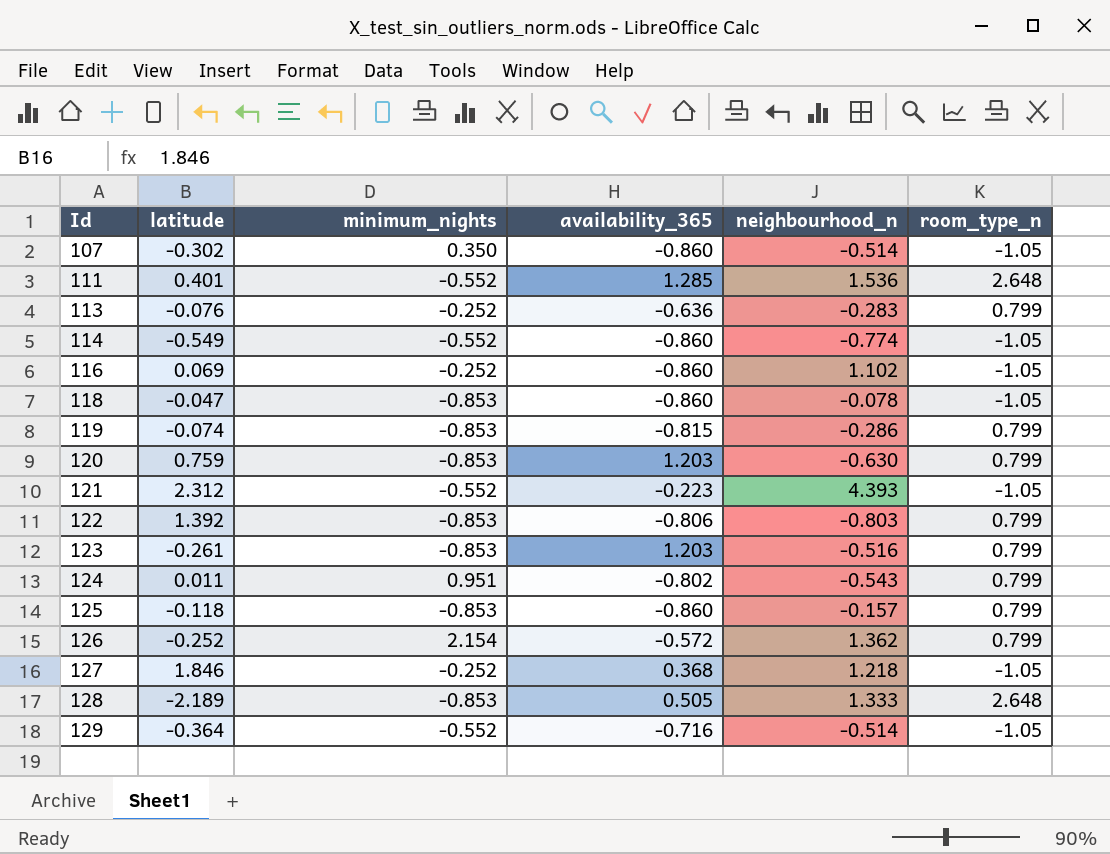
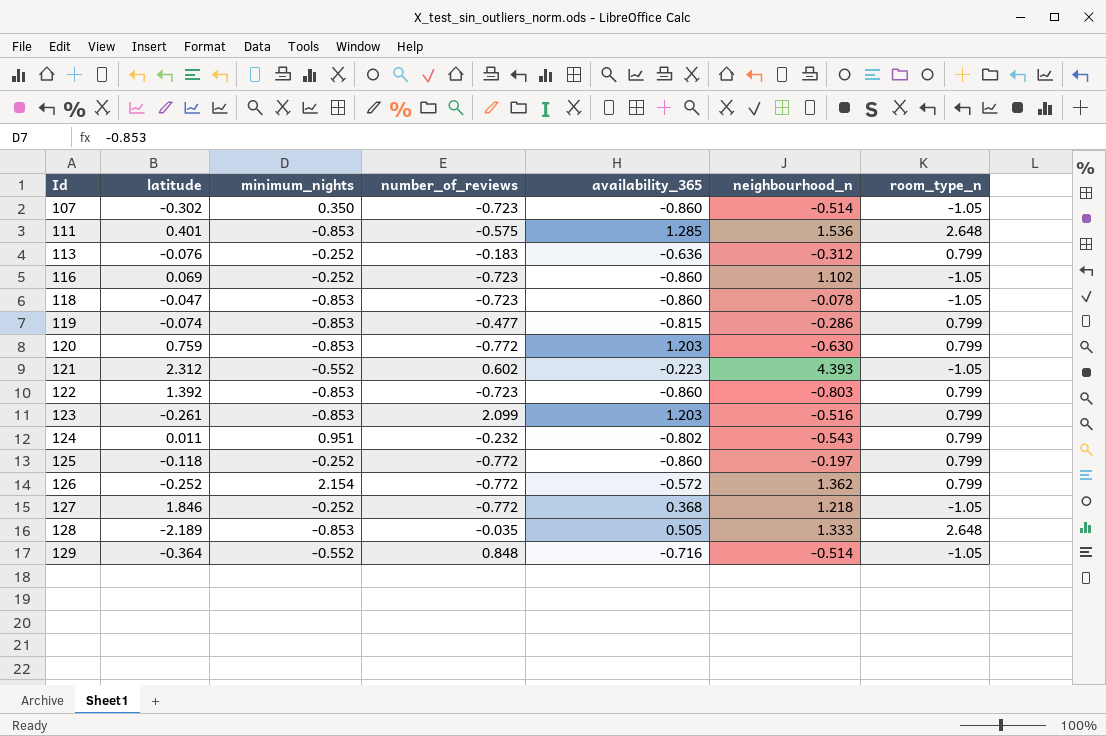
column number_of_reviews | position: none -> 4
row 114: -0.549 | -0.552 | -0.860 | -0.774 | -1.05 -> none
111 | minimum_nights: -0.552 -> -0.853
113 | neighbourhood_n: -0.283 -> -0.312
122 | availability_365: -0.806 -> -0.860
125 | minimum_nights: -0.853 -> -0.252
125 | neighbourhood_n: -0.157 -> -0.197

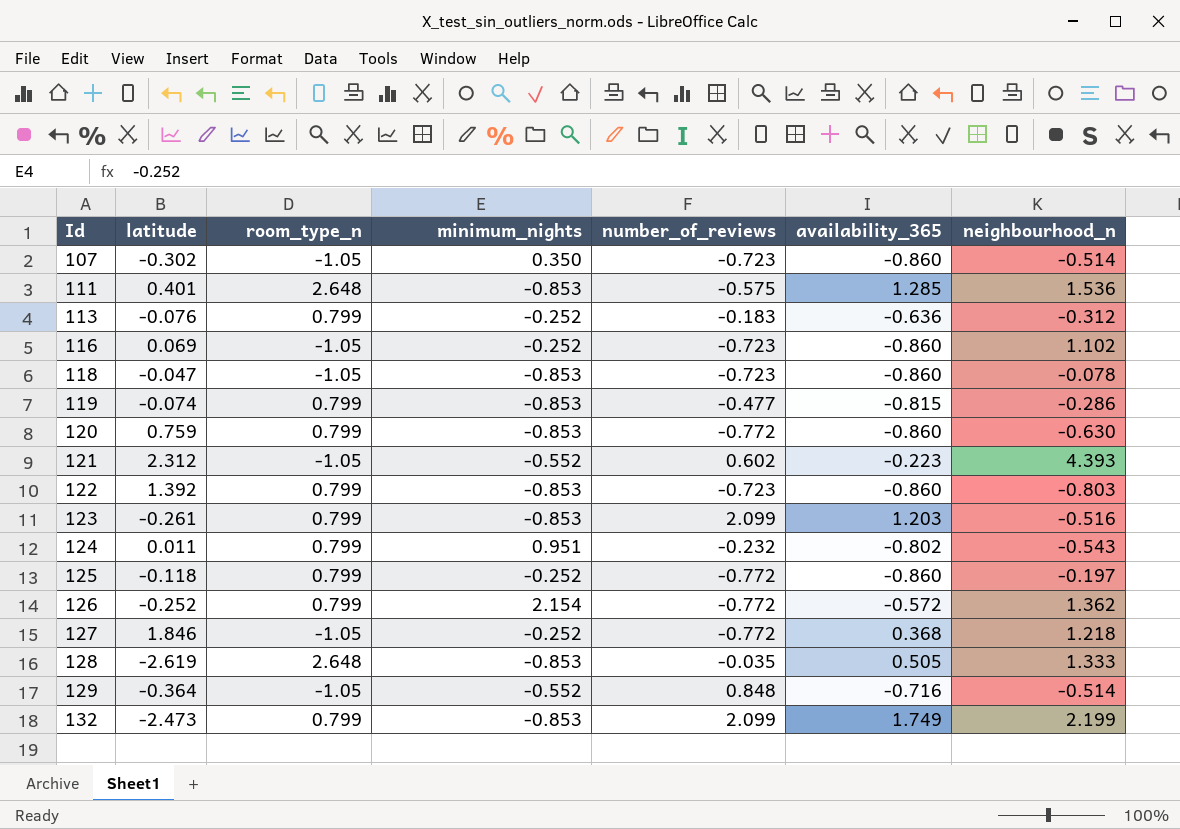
column room_type_n | position: 7 -> 3
120 | availability_365: 1.203 -> -0.860
128 | latitude: -2.189 -> -2.619
row 132: none -> -2.473 | 0.799 | -0.853 | 2.099 | 1.749 | 2.199

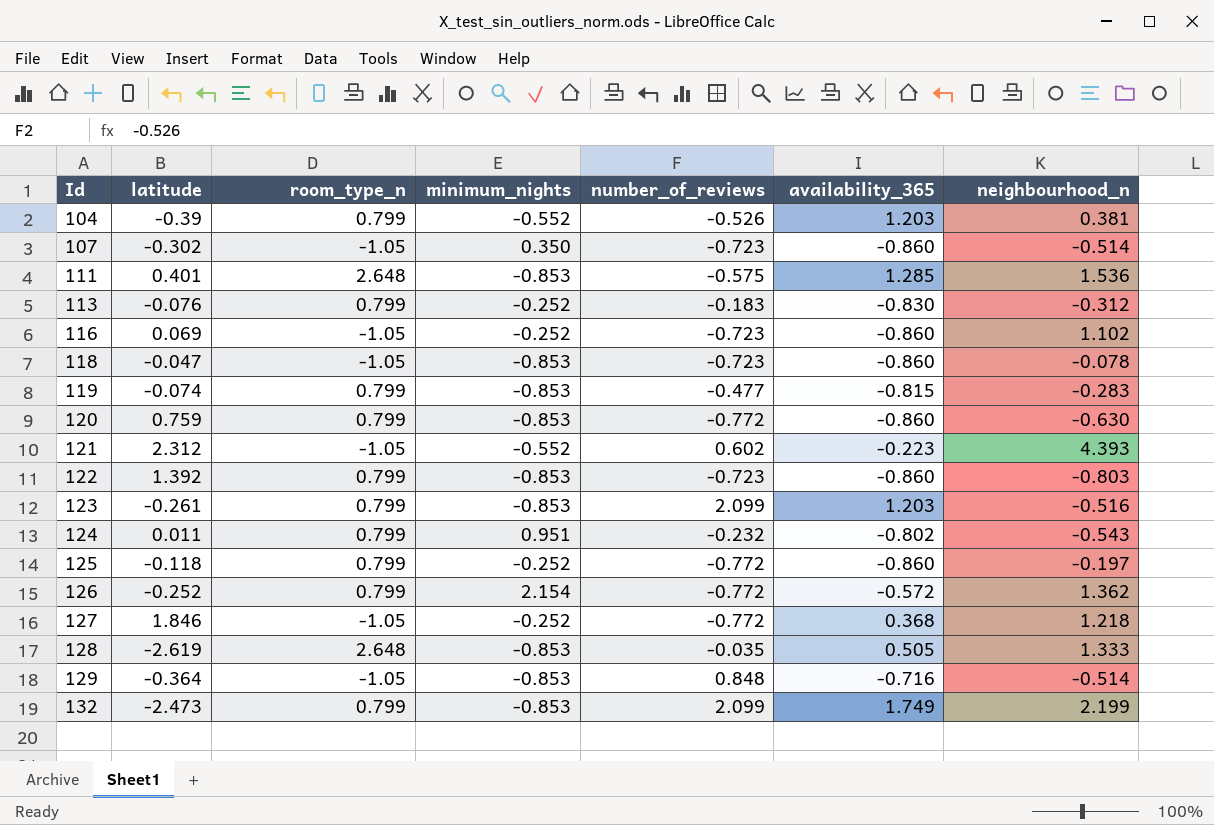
row 104: none -> -0.39 | 0.799 | -0.552 | -0.526 | 1.203 | 0.381
113 | availability_365: -0.636 -> -0.830
119 | neighbourhood_n: -0.286 -> -0.283
129 | minimum_nights: -0.552 -> -0.853

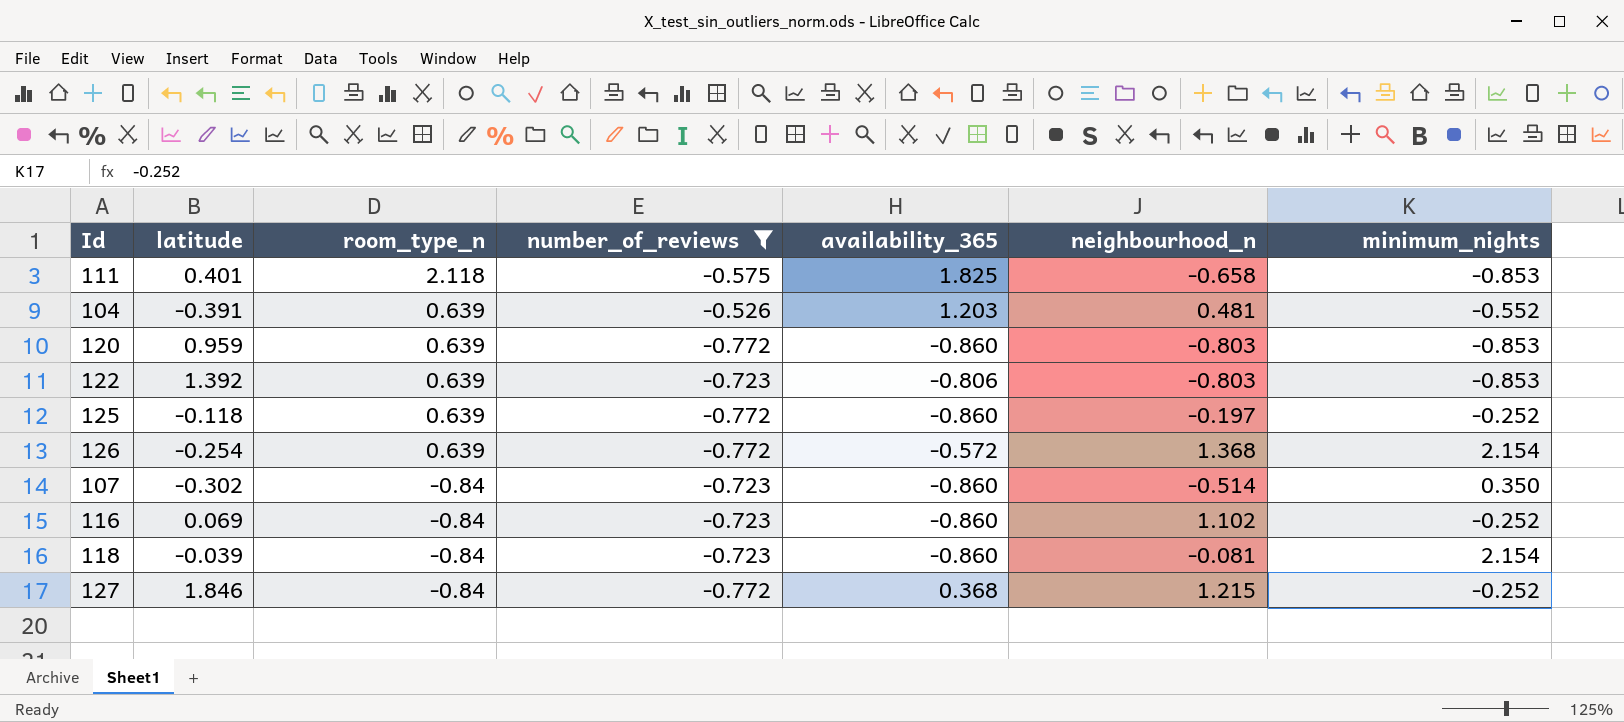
filter: none -> number_of_reviews <= -0.526
row order: Id ascending -> room_type_n descending
column minimum_nights | position: 4 -> 7
111 | room_type_n: 2.648 -> 2.118
111 | availability_365: 1.285 -> 1.825
111 | neighbourhood_n: 1.536 -> -0.658
104 | latitude: -0.39 -> -0.391
104 | room_type_n: 0.799 -> 0.639
104 | neighbourhood_n: 0.381 -> 0.481
120 | latitude: 0.759 -> 0.959
120 | room_type_n: 0.799 -> 0.639
120 | neighbourhood_n: -0.630 -> -0.803
122 | room_type_n: 0.799 -> 0.639
122 | availability_365: -0.860 -> -0.806
125 | room_type_n: 0.799 -> 0.639
126 | latitude: -0.252 -> -0.254
126 | room_type_n: 0.799 -> 0.639
126 | neighbourhood_n: 1.362 -> 1.368
107 | room_type_n: -1.05 -> -0.84
116 | room_type_n: -1.05 -> -0.84
118 | latitude: -0.047 -> -0.039
118 | room_type_n: -1.05 -> -0.84
118 | neighbourhood_n: -0.078 -> -0.081
118 | minimum_nights: -0.853 -> 2.154
127 | room_type_n: -1.05 -> -0.84
127 | neighbourhood_n: 1.218 -> 1.215

